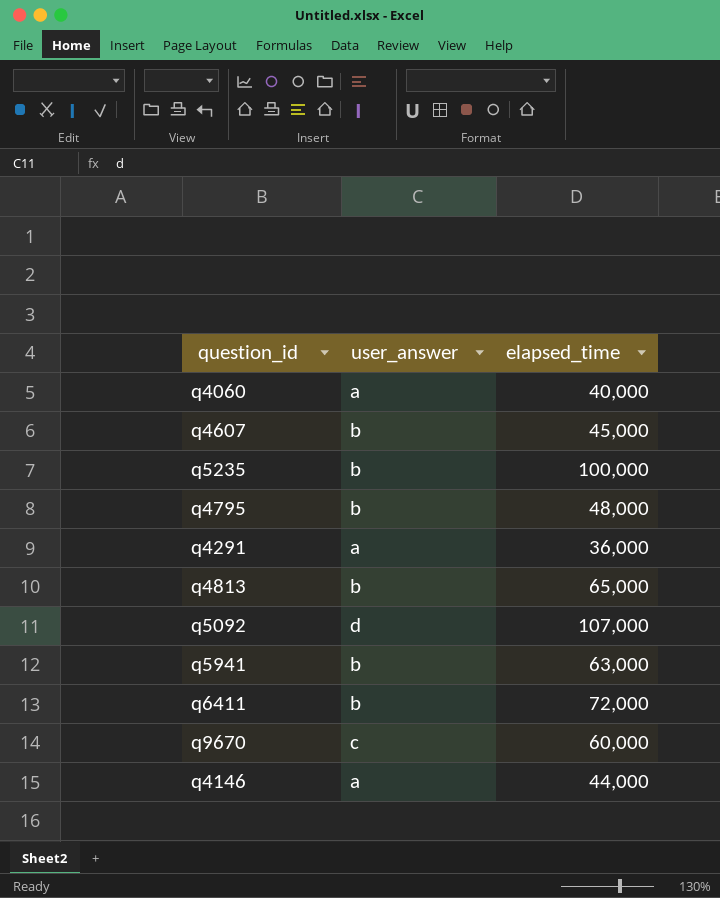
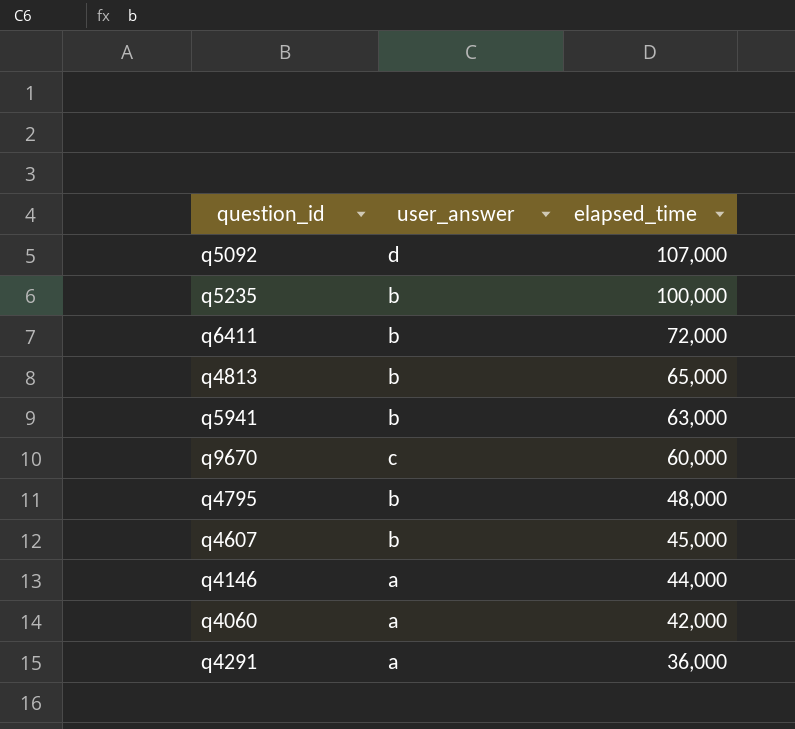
row order: none -> elapsed_time descending
q4060 | elapsed_time: 40,000 -> 42,000

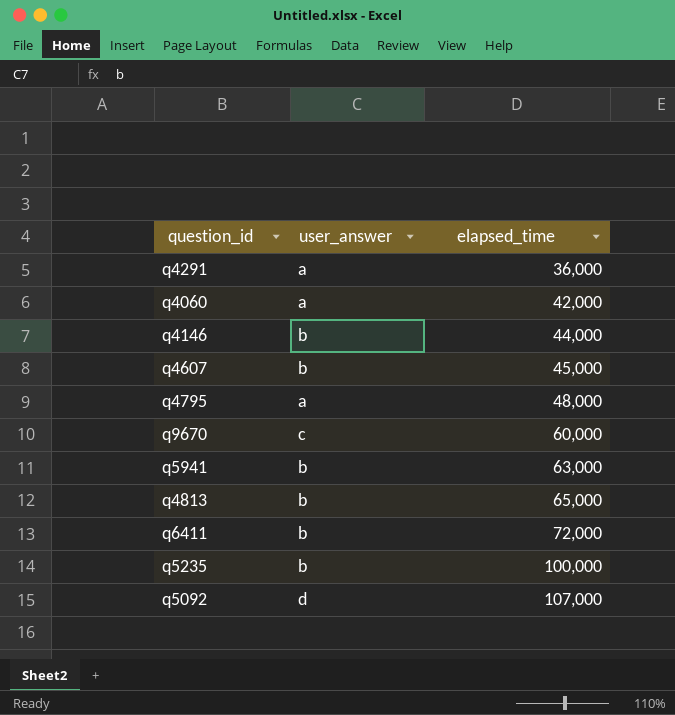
row order: elapsed_time descending -> elapsed_time ascending
q4146 | user_answer: a -> b
q4795 | user_answer: b -> a

